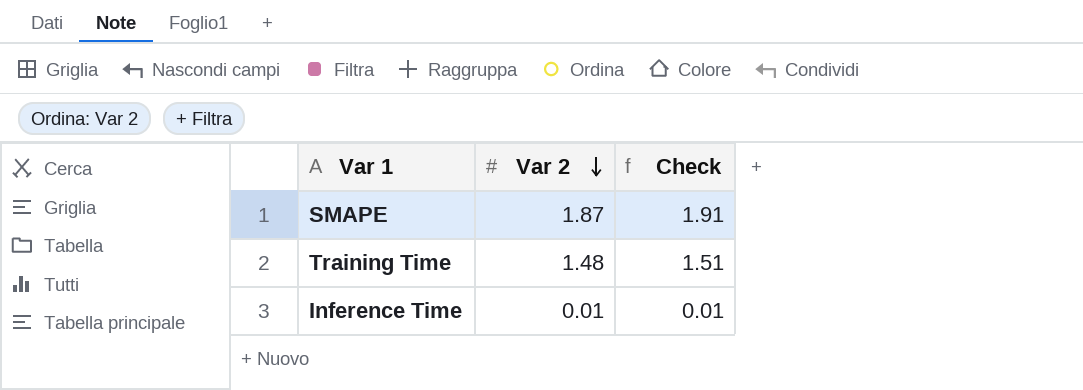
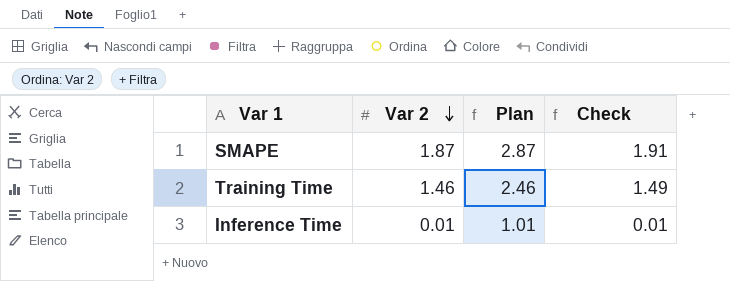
column Plan | formula: none -> [Var 2] + 1
Training Time | Var 2: 1.48 -> 1.46
Training Time | Check: 1.51 -> 1.49

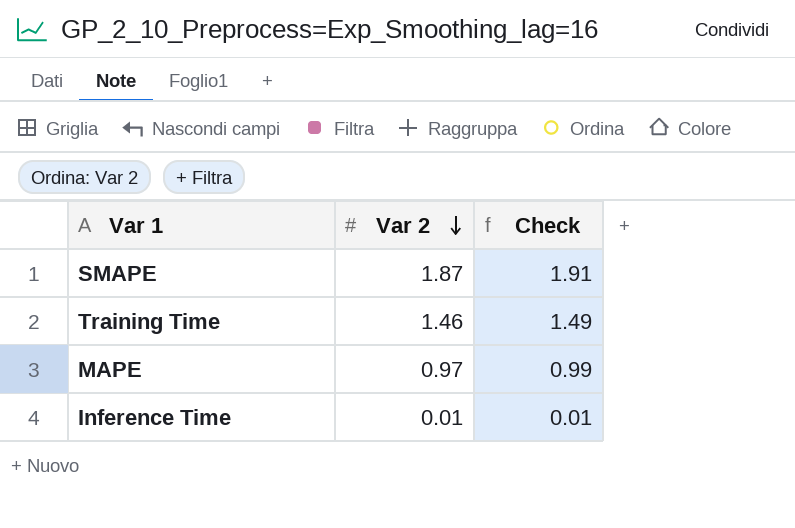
column Plan | formula: [Var 2] + 1 -> none
row MAPE: none -> 0.97 | 0.99

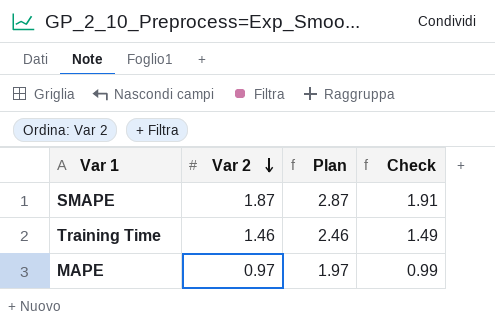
column Plan | formula: none -> [Var 2] + 1
row Inference Time: 0.01 | 0.01 -> none

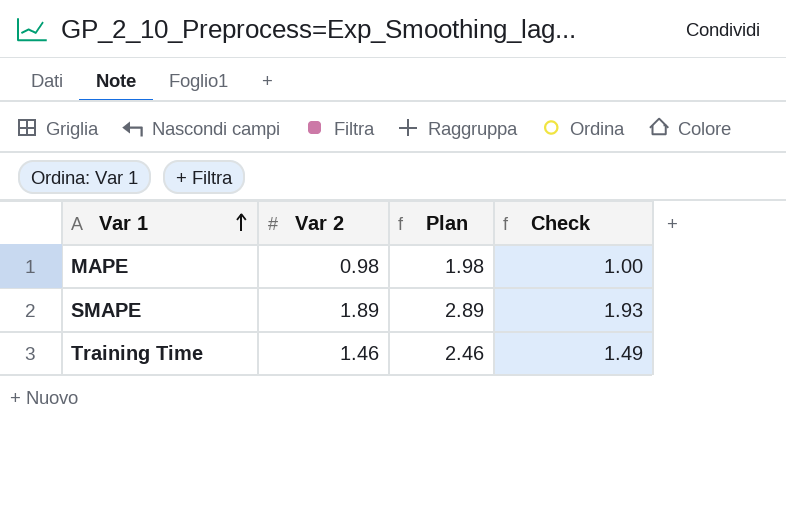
row order: Var 2 descending -> Var 1 ascending
MAPE | Var 2: 0.97 -> 0.98
MAPE | Plan: 1.97 -> 1.98
MAPE | Check: 0.99 -> 1.00
SMAPE | Var 2: 1.87 -> 1.89
SMAPE | Plan: 2.87 -> 2.89
SMAPE | Check: 1.91 -> 1.93

